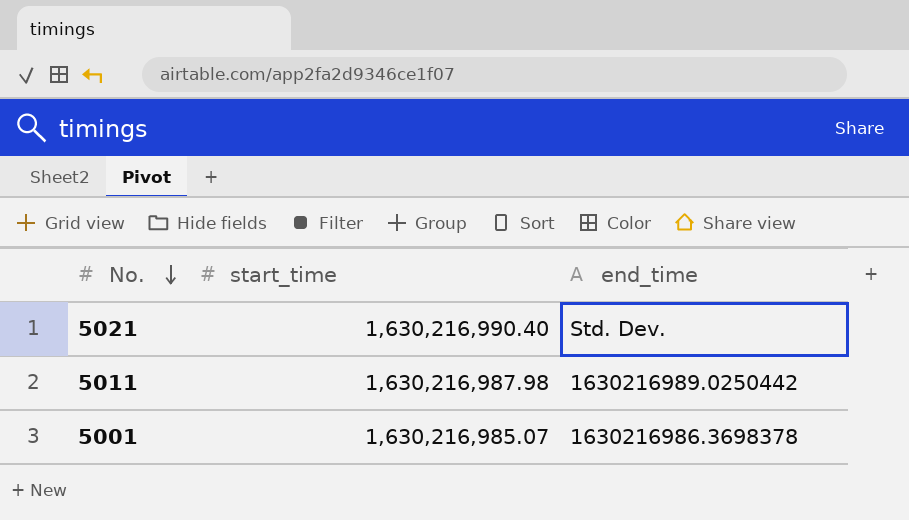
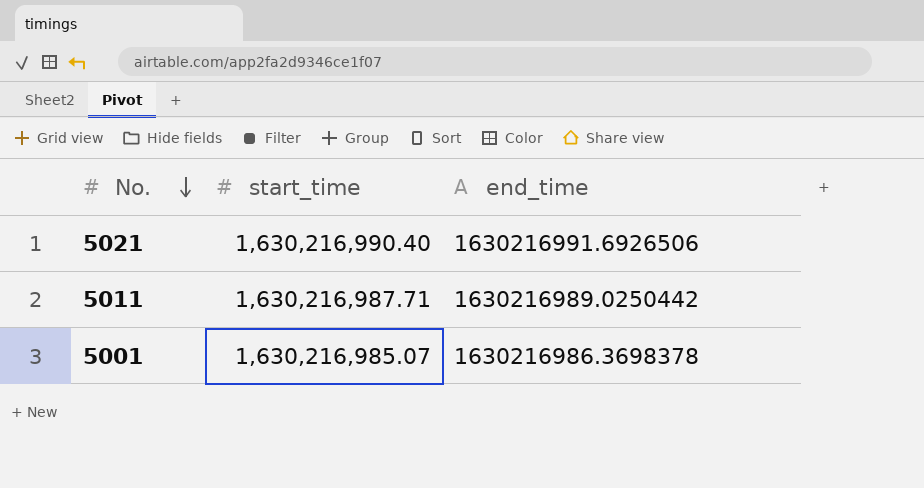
5021 | end_time: Std. Dev. -> 1630216991.6926506
5011 | start_time: 1,630,216,987.98 -> 1,630,216,987.71

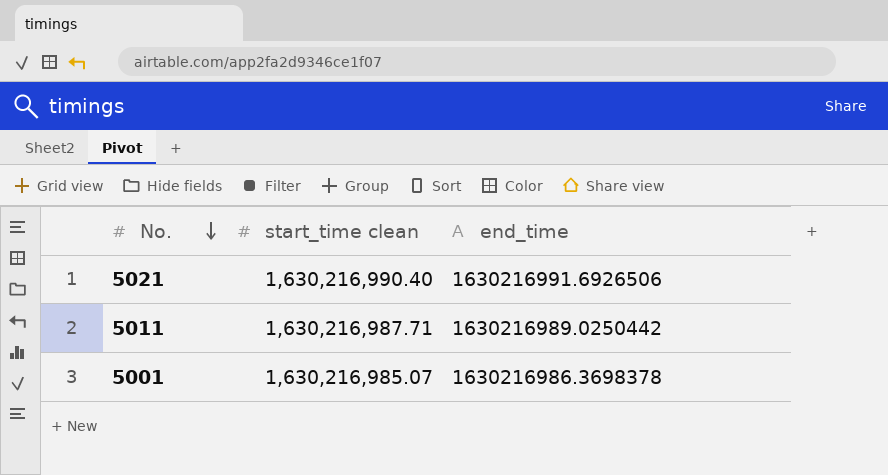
column name: start_time -> start_time clean

